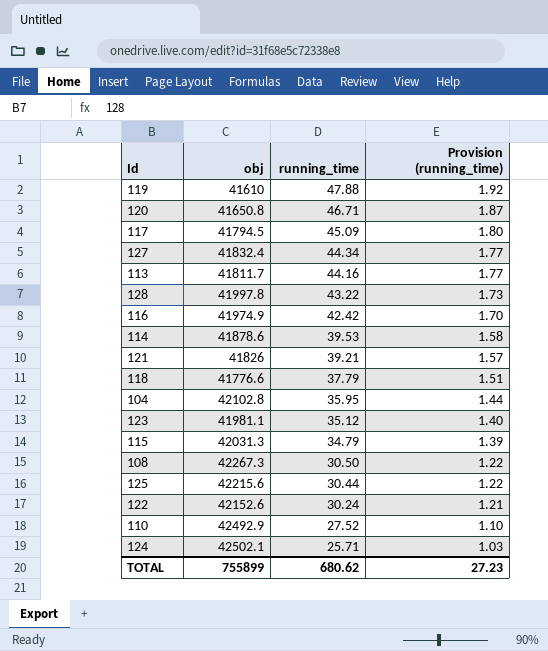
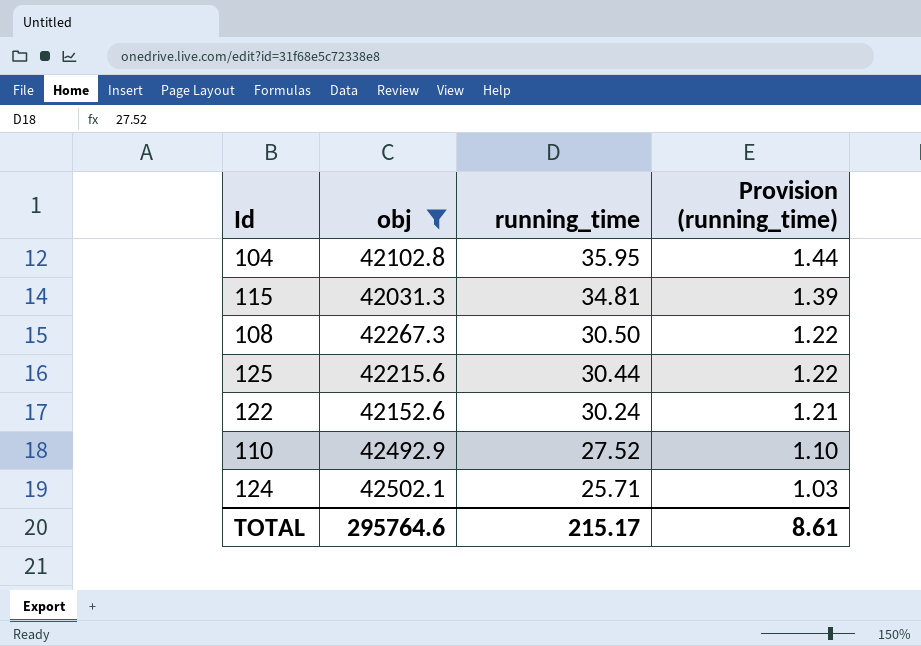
filter: none -> obj >= 42031.3
115 | running_time: 34.79 -> 34.81
TOTAL | obj: 755899 -> 295764.6
TOTAL | running_time: 680.62 -> 215.17
TOTAL | Provision (running_time): 27.23 -> 8.61

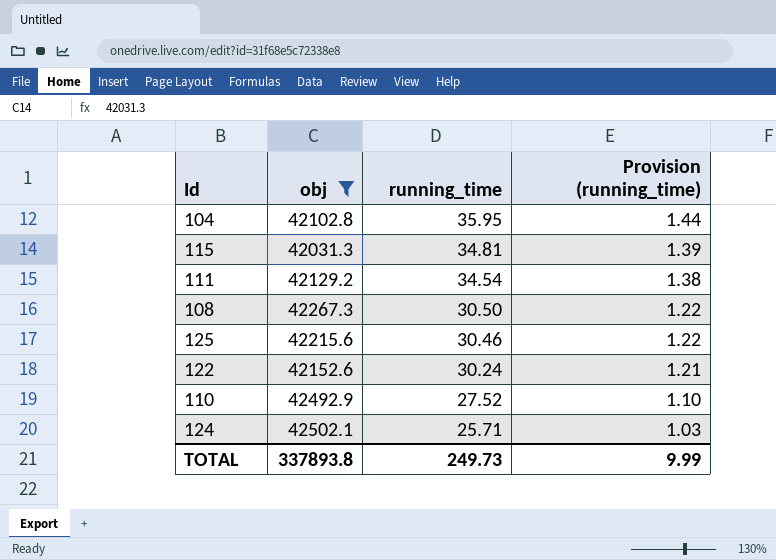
row 111: none -> 42129.2 | 34.54 | 1.38
125 | running_time: 30.44 -> 30.46
TOTAL | obj: 295764.6 -> 337893.8
TOTAL | running_time: 215.17 -> 249.73
TOTAL | Provision (running_time): 8.61 -> 9.99

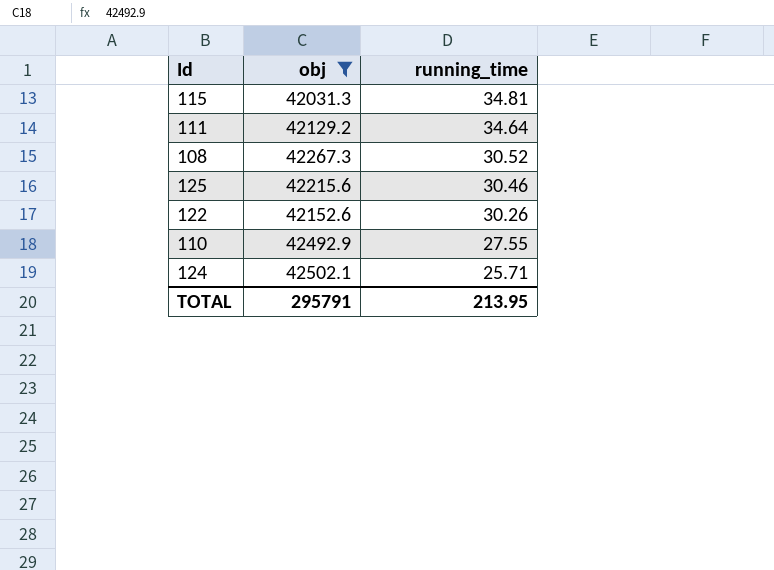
column Provision (running_time) | formula: [running_time] * 0.04 -> none
row 104: 42102.8 | 35.95 | 1.44 -> none
111 | running_time: 34.54 -> 34.64
108 | running_time: 30.50 -> 30.52
122 | running_time: 30.24 -> 30.26
110 | running_time: 27.52 -> 27.55
TOTAL | obj: 337893.8 -> 295791
TOTAL | running_time: 249.73 -> 213.95

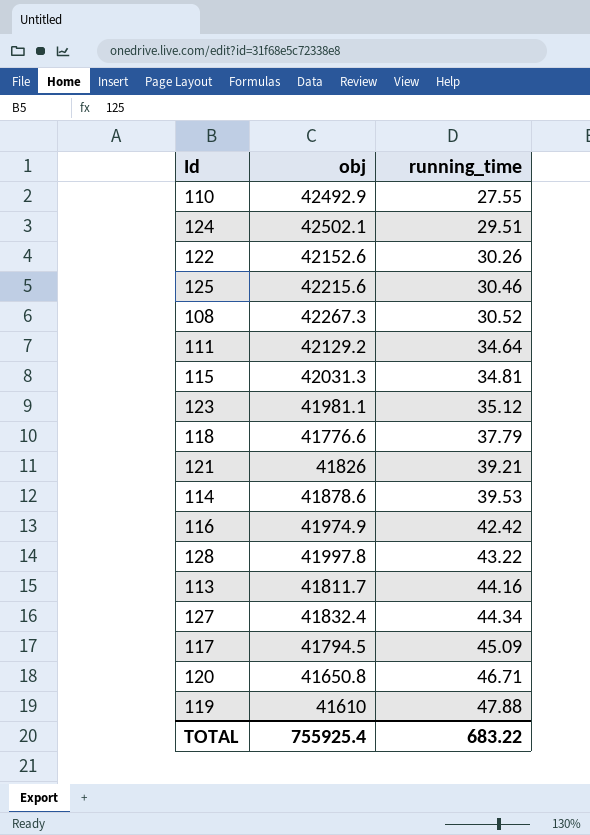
filter: obj >= 42031.3 -> none
row order: running_time descending -> running_time ascending
124 | running_time: 25.71 -> 29.51
TOTAL | obj: 295791 -> 755925.4
TOTAL | running_time: 213.95 -> 683.22

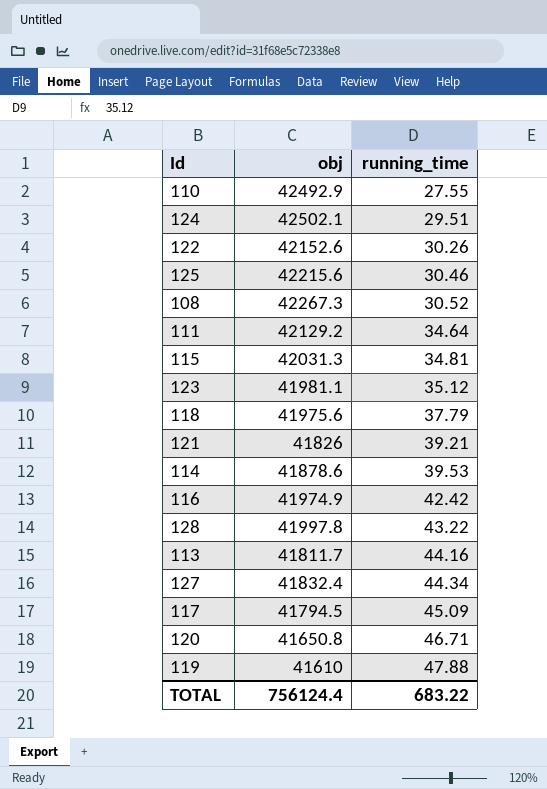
118 | obj: 41776.6 -> 41975.6
TOTAL | obj: 755925.4 -> 756124.4

